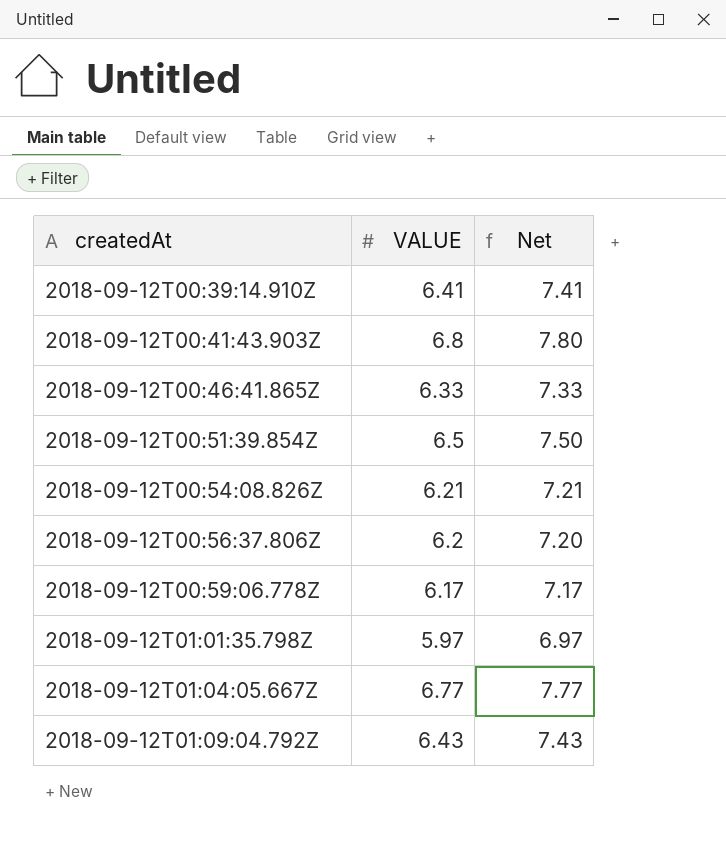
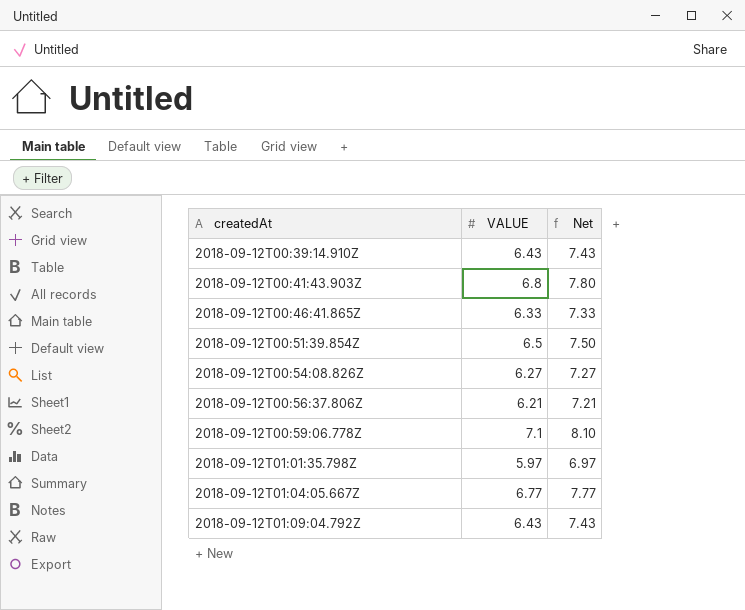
2018-09-12T00:39:14.910Z | VALUE: 6.41 -> 6.43
2018-09-12T00:39:14.910Z | Net: 7.41 -> 7.43
2018-09-12T00:54:08.826Z | VALUE: 6.21 -> 6.27
2018-09-12T00:54:08.826Z | Net: 7.21 -> 7.27
2018-09-12T00:56:37.806Z | VALUE: 6.2 -> 6.21
2018-09-12T00:56:37.806Z | Net: 7.20 -> 7.21
2018-09-12T00:59:06.778Z | VALUE: 6.17 -> 7.1
2018-09-12T00:59:06.778Z | Net: 7.17 -> 8.10

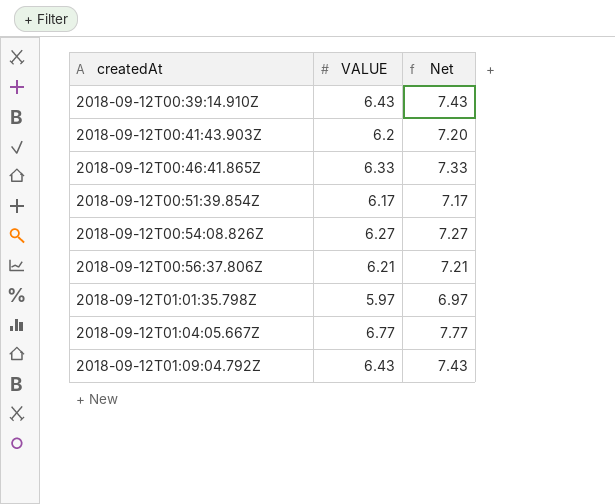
row 2018-09-12T00:59:06.778Z: 7.1 | 8.10 -> none
2018-09-12T00:41:43.903Z | VALUE: 6.8 -> 6.2
2018-09-12T00:41:43.903Z | Net: 7.80 -> 7.20
2018-09-12T00:51:39.854Z | VALUE: 6.5 -> 6.17
2018-09-12T00:51:39.854Z | Net: 7.50 -> 7.17

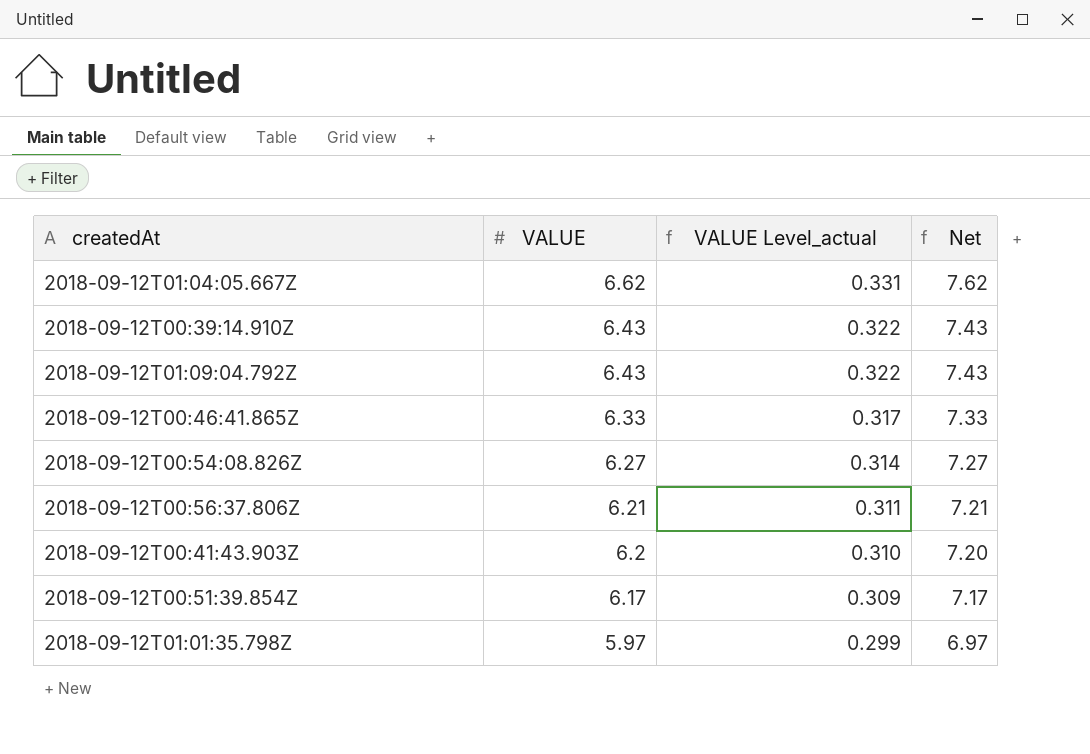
row order: createdAt ascending -> VALUE descending
column VALUE Level_actual | formula: none -> [VALUE] * 0.05
2018-09-12T01:04:05.667Z | VALUE: 6.77 -> 6.62
2018-09-12T01:04:05.667Z | Net: 7.77 -> 7.62

